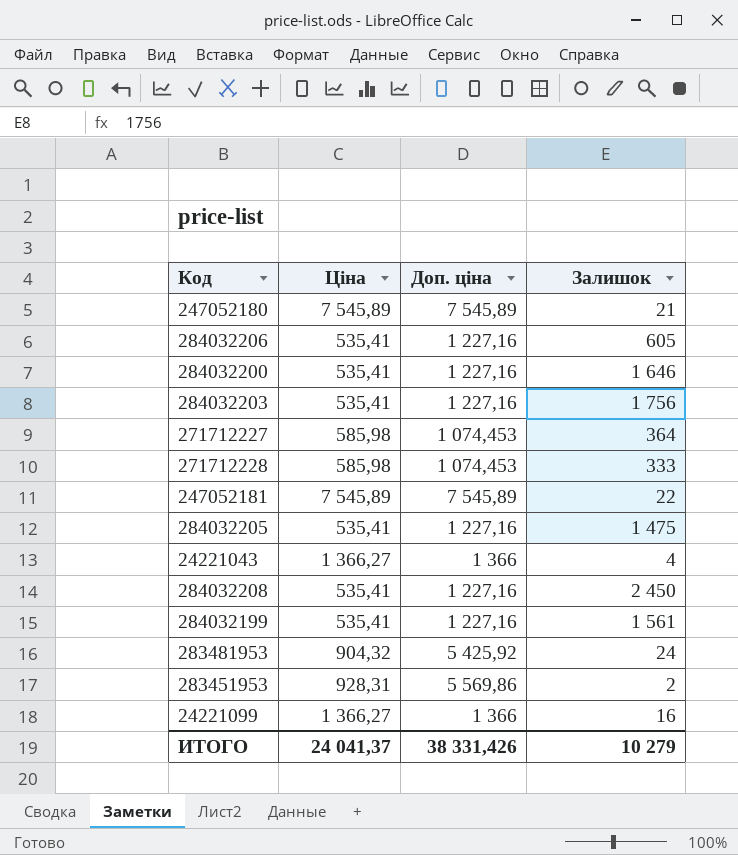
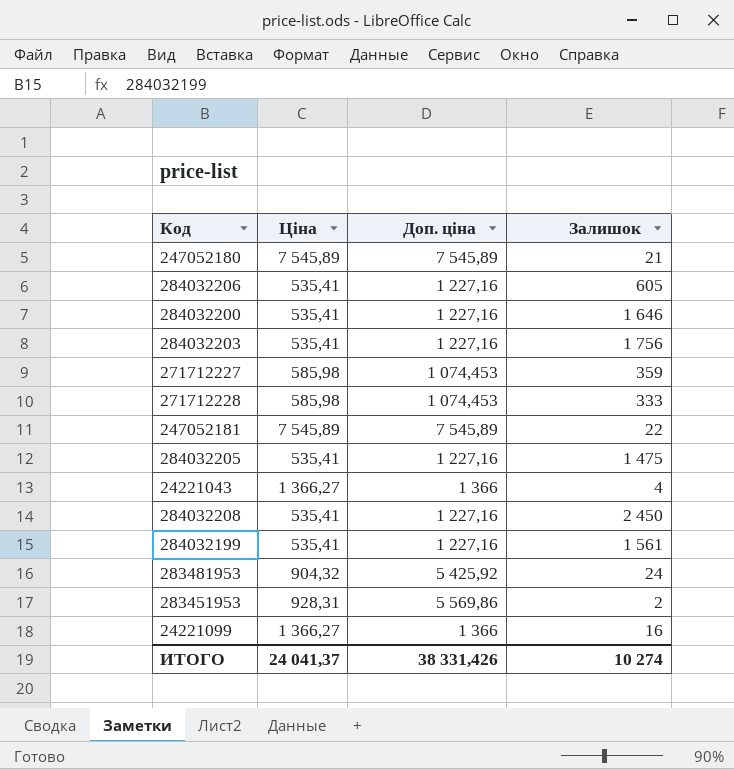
271712227 | Залишок: 364 -> 359
ИТОГО | Залишок: 10 279 -> 10 274

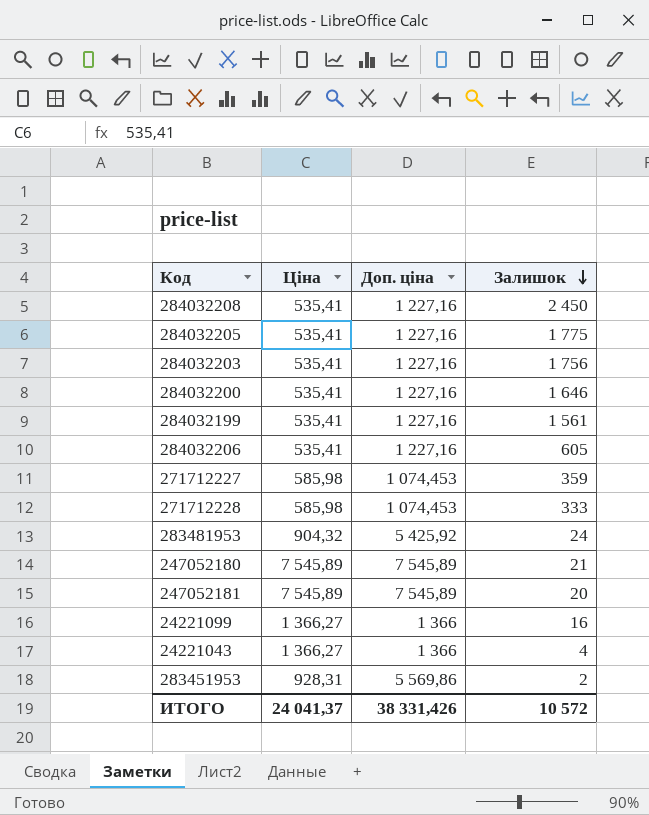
row order: none -> Залишок descending
284032205 | Залишок: 1 475 -> 1 775
247052181 | Залишок: 22 -> 20
ИТОГО | Залишок: 10 274 -> 10 572

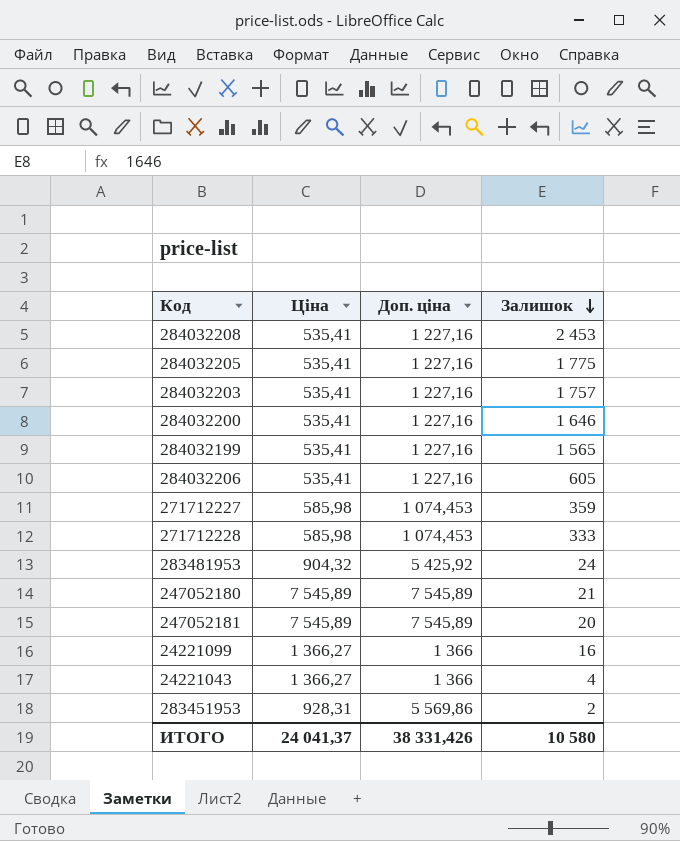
284032208 | Залишок: 2 450 -> 2 453
284032203 | Залишок: 1 756 -> 1 757
284032199 | Залишок: 1 561 -> 1 565
ИТОГО | Залишок: 10 572 -> 10 580

